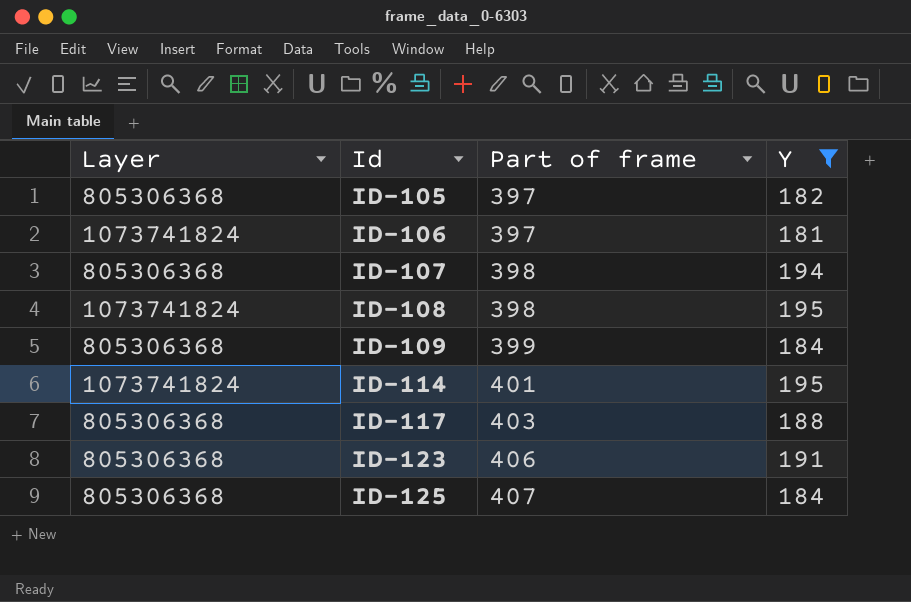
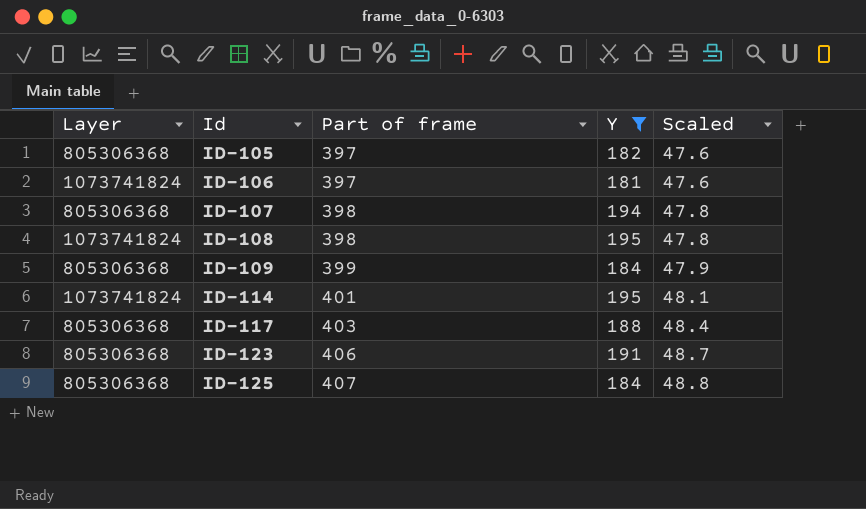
column Scaled | formula: none -> [Part of frame] * 0.12

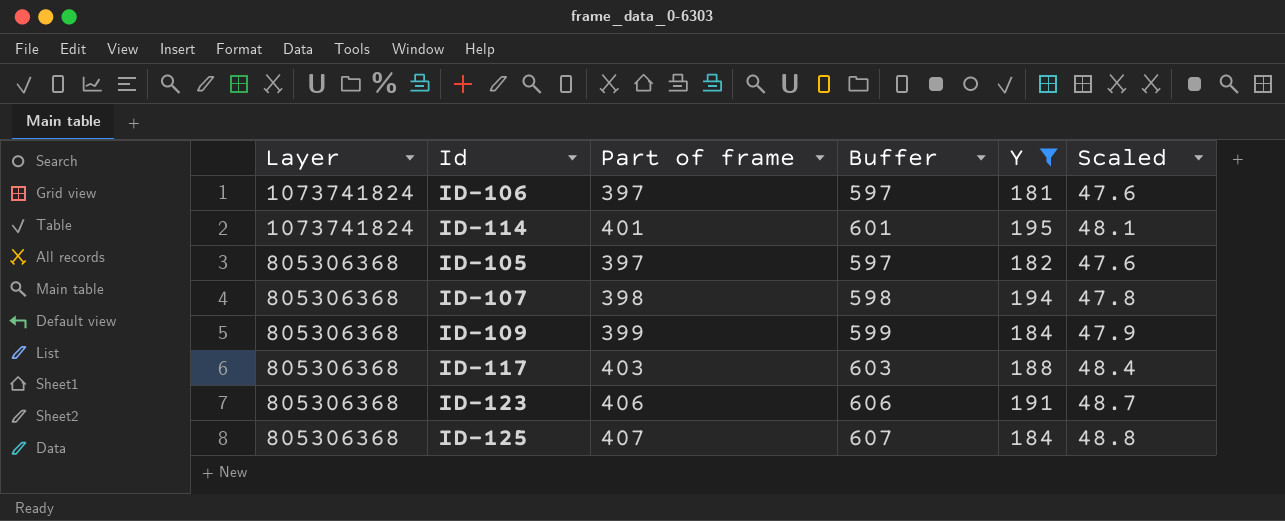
row order: Id ascending -> Layer descending
column Buffer | formula: none -> [Part of frame] + 200
row ID-108: 1073741824 | 398 | 195 | 47.8 -> none

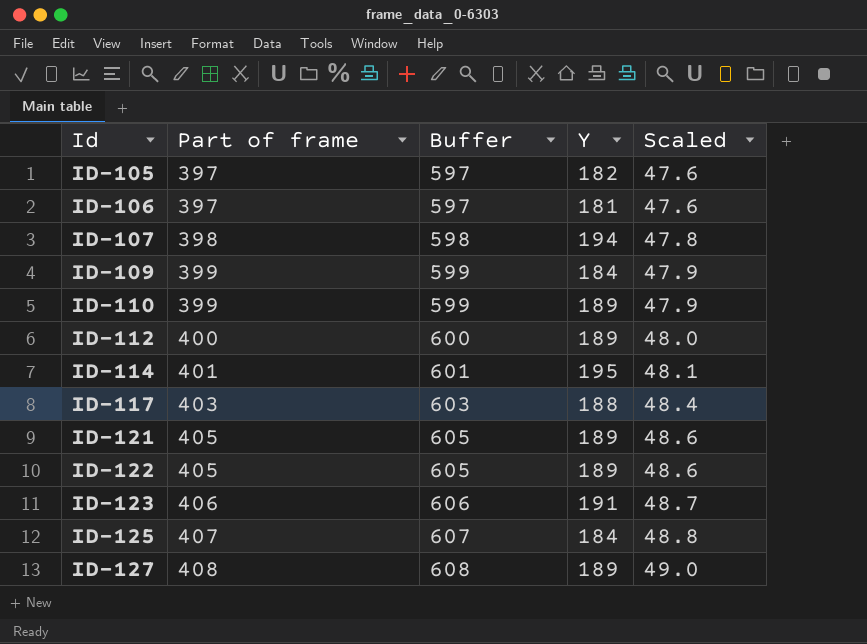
filter: Y != 189 -> none
row order: Layer descending -> Id ascending
column Layer | position: 1 -> none

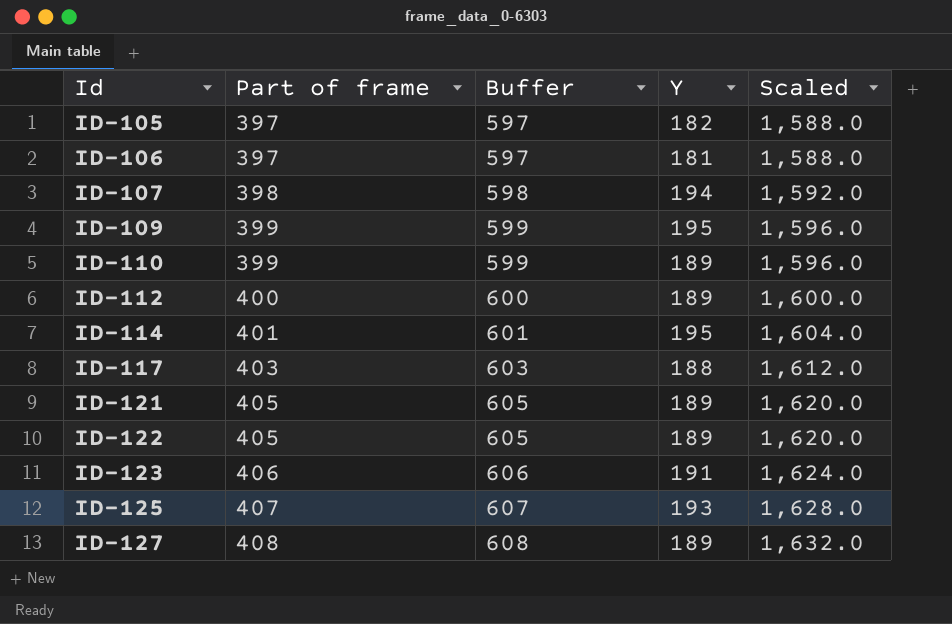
column Scaled | formula: [Part of frame] * 0.12 -> [Part of frame] * 4
ID-109 | Y: 184 -> 195
ID-125 | Y: 184 -> 193

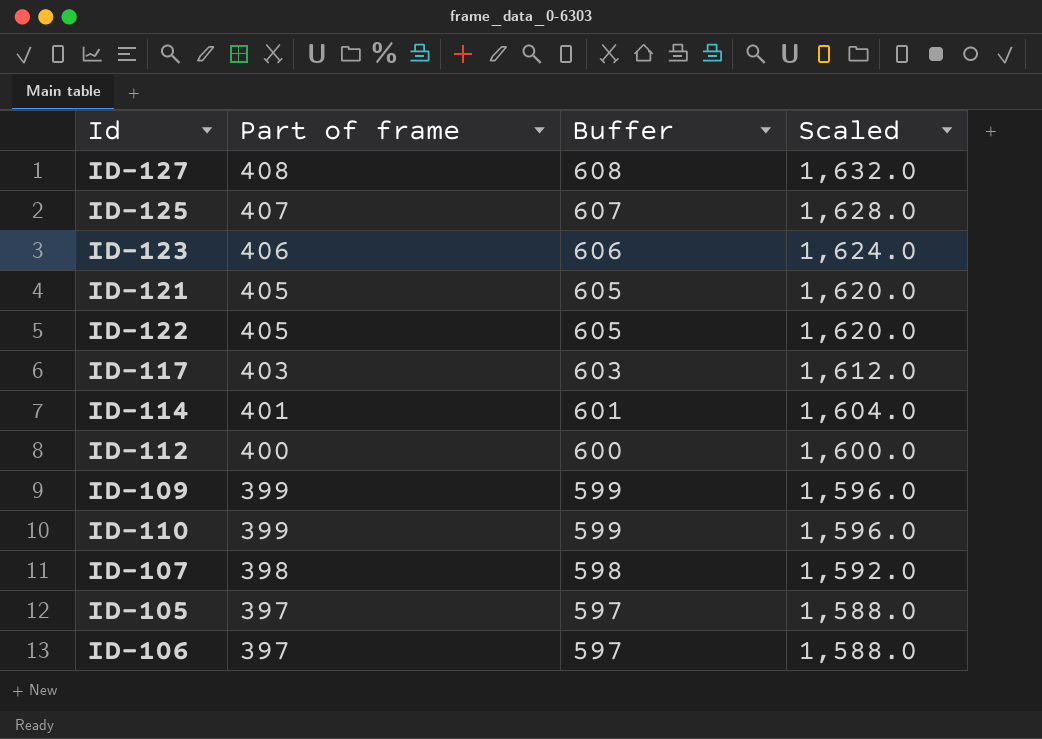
row order: Id ascending -> Part of frame descending
column Y | position: 4 -> none

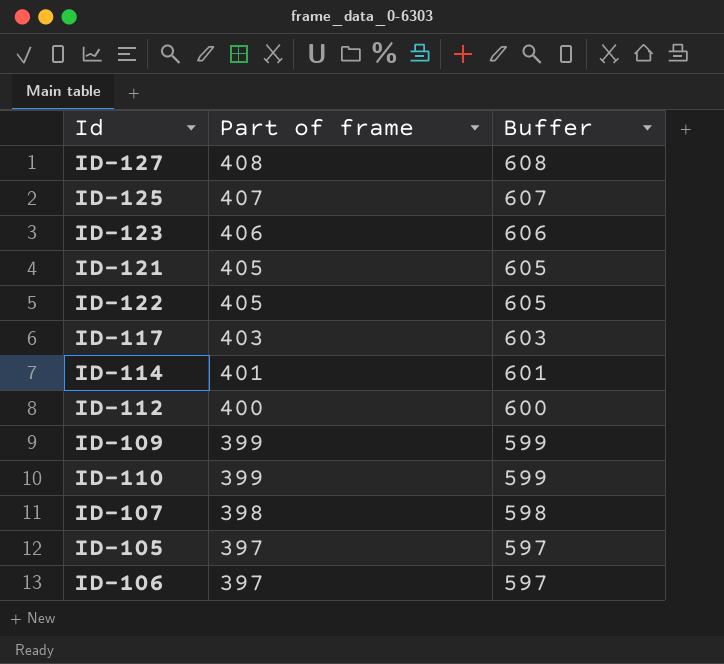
column Scaled | formula: [Part of frame] * 4 -> none

